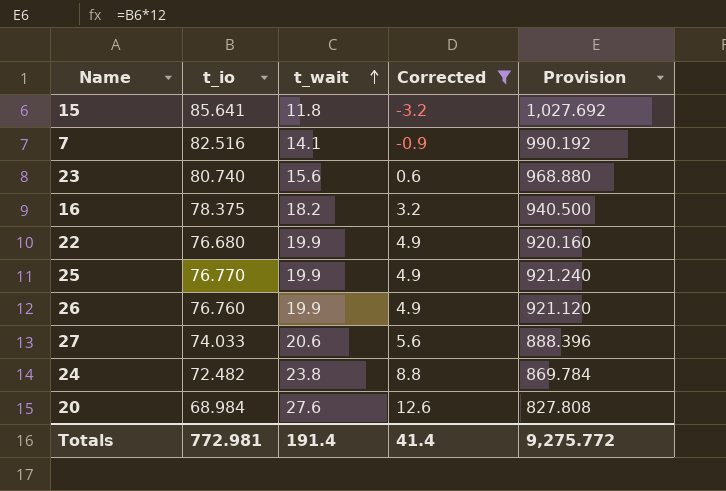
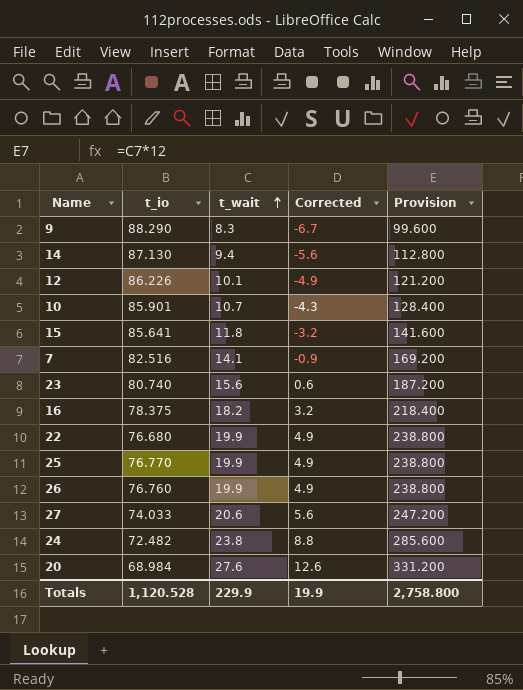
filter: Corrected >= -3.2 -> none
column Provision | formula: [t_io] * 12 -> [t_wait] * 12
Totals | t_io: 772.981 -> 1,120.528
Totals | t_wait: 191.4 -> 229.9
Totals | Corrected: 41.4 -> 19.9
Totals | Provision: 9,275.772 -> 2,758.800

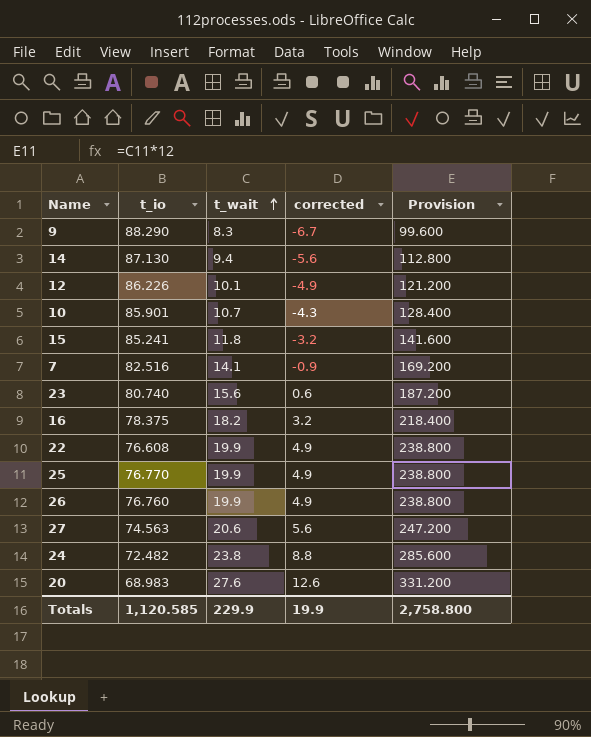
column name: Corrected -> corrected
15 | t_io: 85.641 -> 85.241
22 | t_io: 76.680 -> 76.608
27 | t_io: 74.033 -> 74.563
20 | t_io: 68.984 -> 68.983
Totals | t_io: 1,120.528 -> 1,120.585

